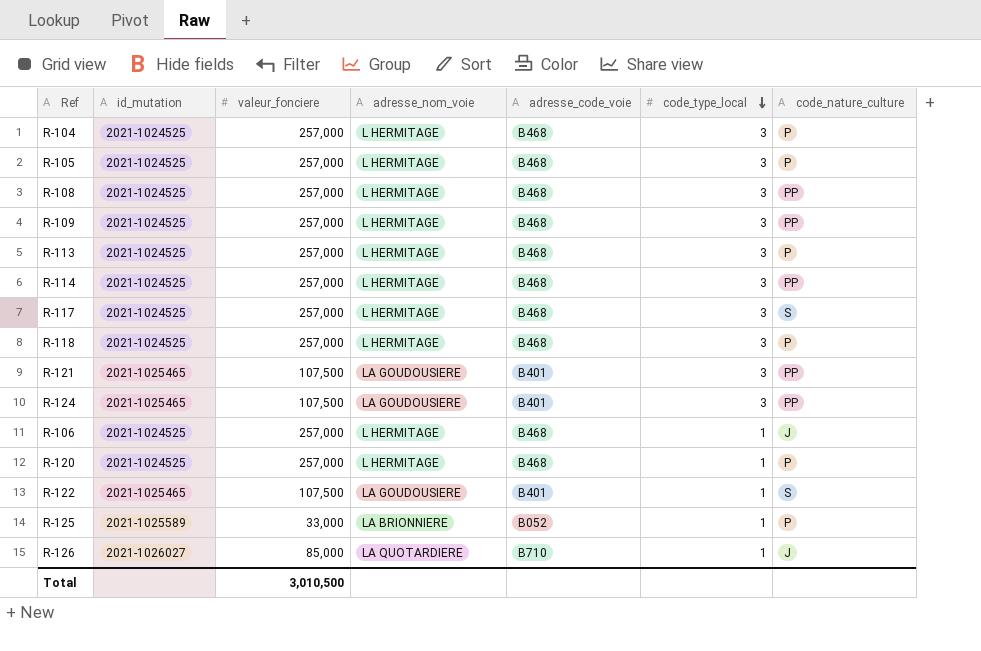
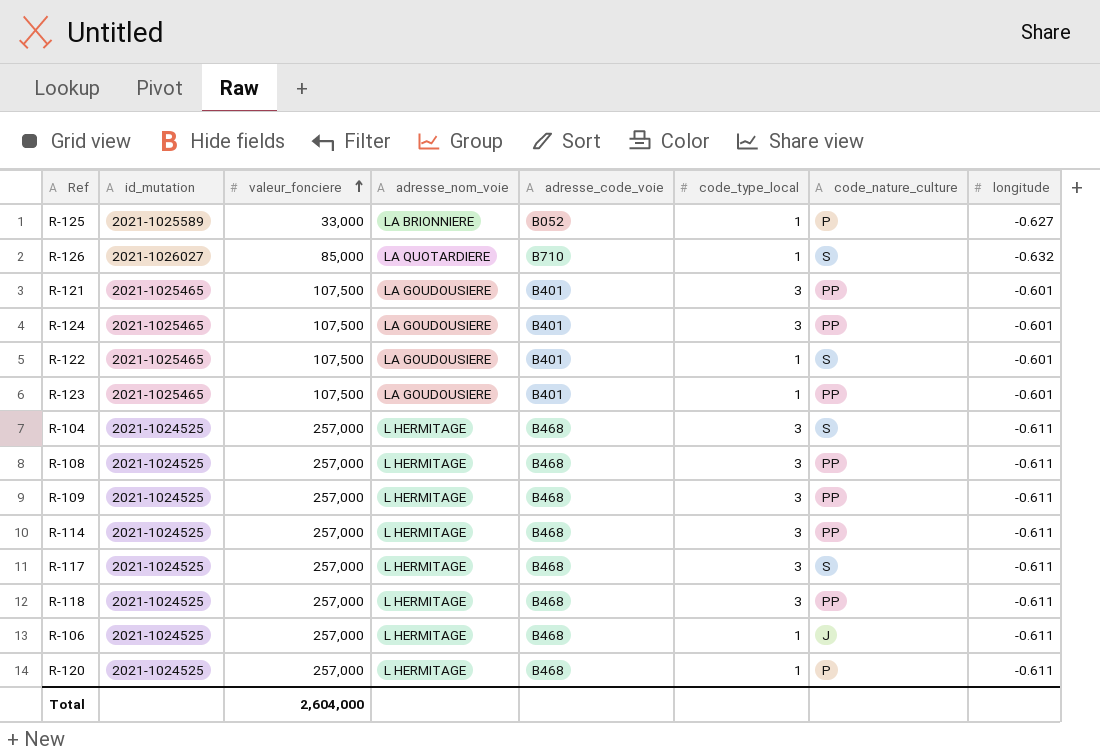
row order: code_type_local descending -> valeur_fonciere ascending
column longitude | position: none -> 8
row R-105: 2021-1024525 | 257,000 | L HERMITAGE | B468 | 3 | P -> none
row R-113: 2021-1024525 | 257,000 | L HERMITAGE | B468 | 3 | P -> none
R-126 | code_nature_culture: J -> S
row R-123: none -> 2021-1025465 | 107,500 | LA GOUDOUSIERE | B401 | 1 | PP | -0.601
R-104 | code_nature_culture: P -> S
R-118 | code_nature_culture: P -> PP
Total | valeur_fonciere: 3,010,500 -> 2,604,000

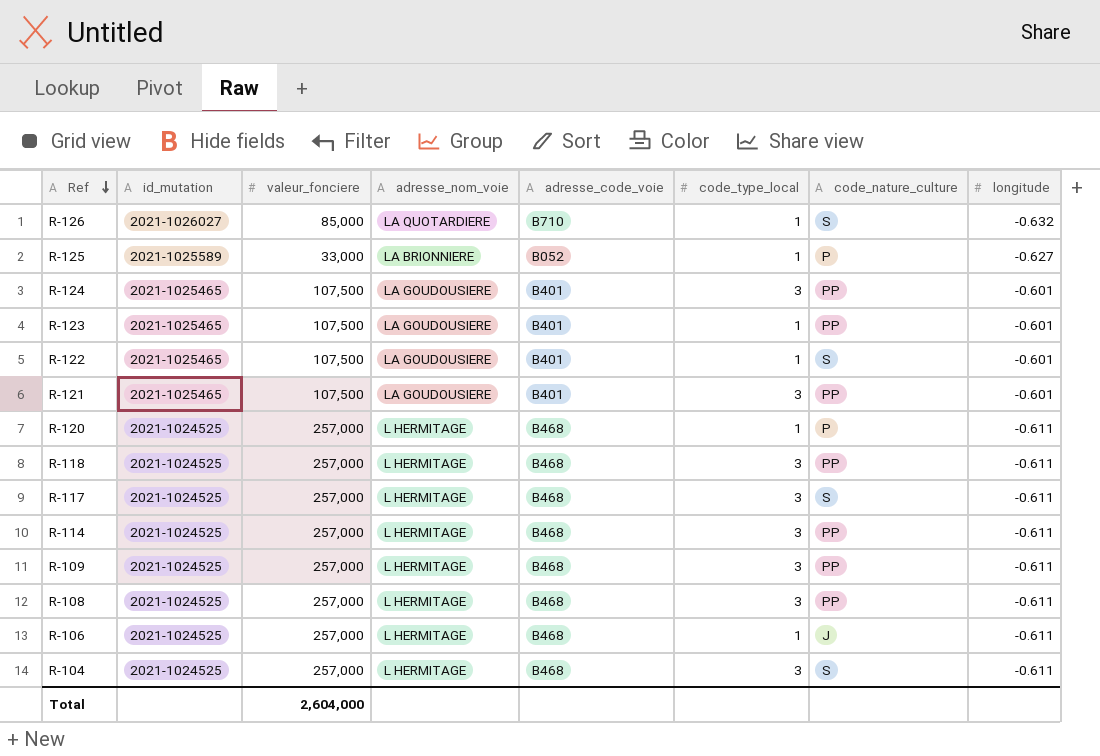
row order: valeur_fonciere ascending -> Ref descending

